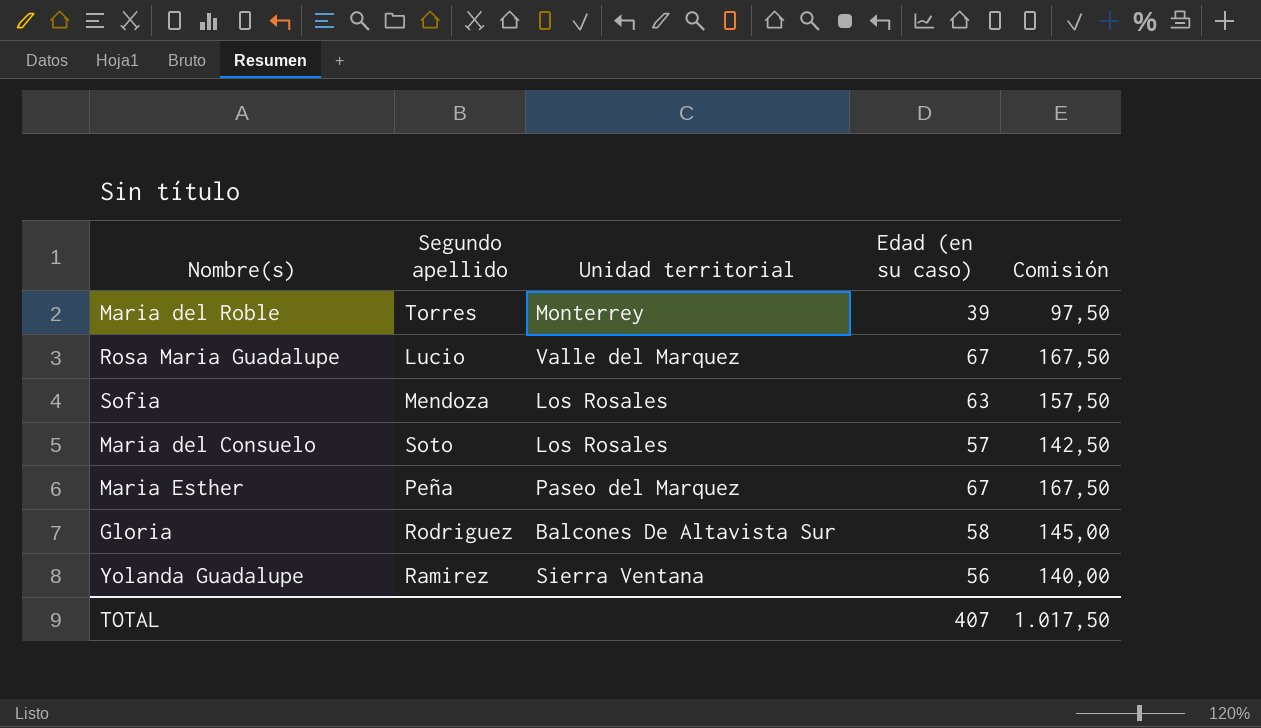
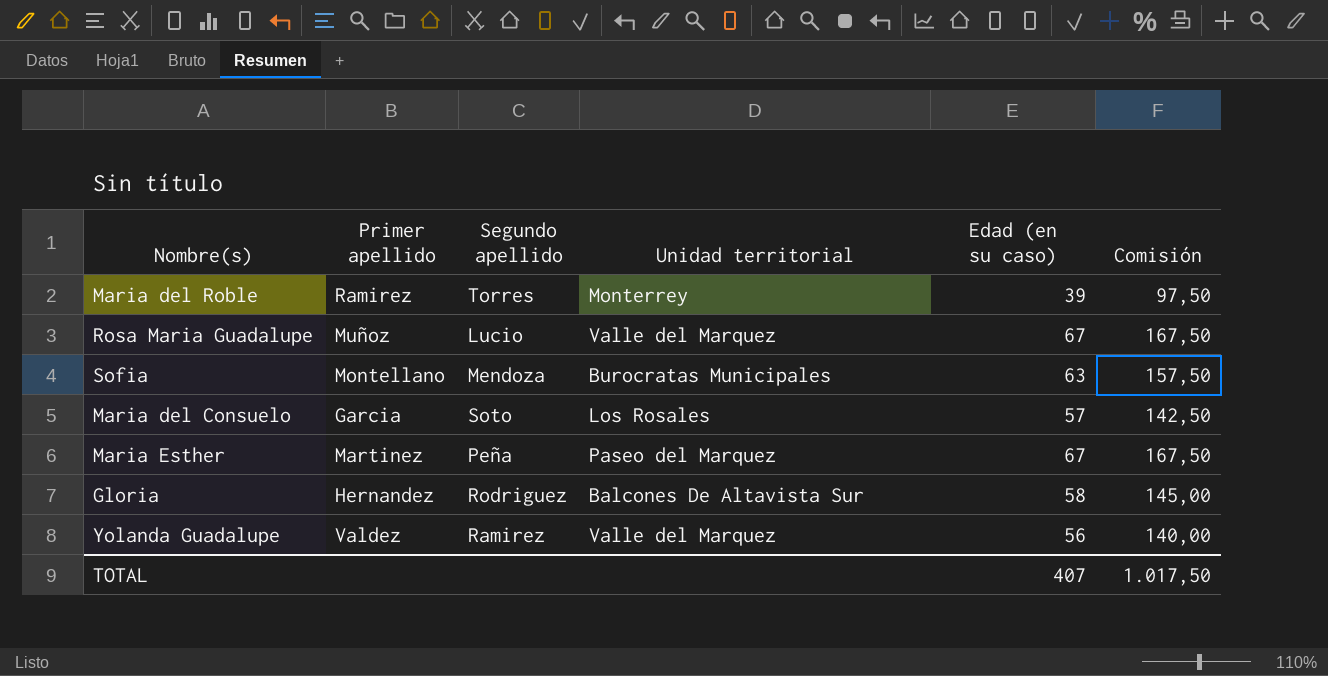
column Primer apellido | position: none -> 2
Sofia | Unidad territorial: Los Rosales -> Burocratas Municipales
Yolanda Guadalupe | Unidad territorial: Sierra Ventana -> Valle del Marquez

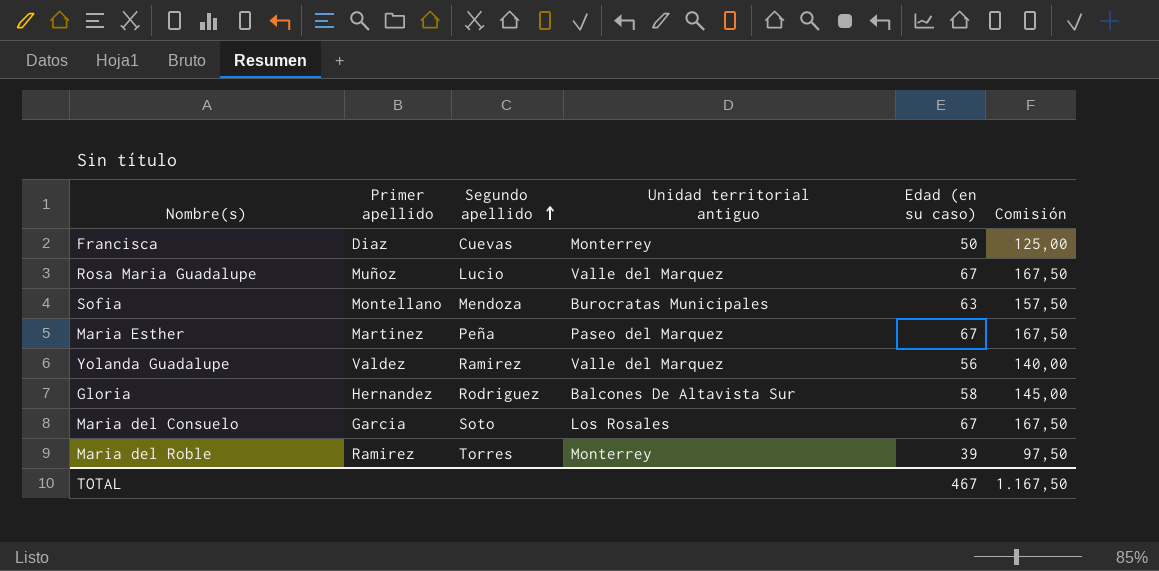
row order: none -> Segundo apellido ascending
column name: Unidad territorial -> Unidad territorial antiguo
row Francisca: none -> Diaz | Cuevas | Monterrey | 50 | 125,00
Maria del Consuelo | Edad (en su caso): 57 -> 67
Maria del Consuelo | Comisión: 142,50 -> 167,50
TOTAL | Edad (en su caso): 407 -> 467
TOTAL | Comisión: 1.017,50 -> 1.167,50

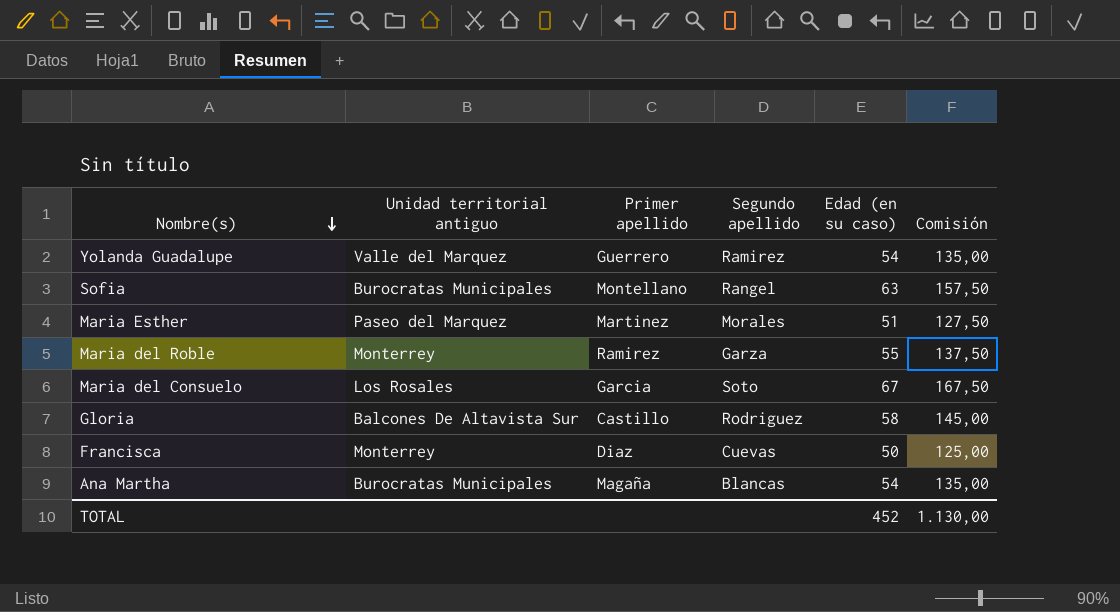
row order: Segundo apellido ascending -> Nombre(s) descending
column Unidad territorial antiguo | position: 4 -> 2
row Rosa Maria Guadalupe: Muñoz | Lucio | Valle del Marquez | 67 | 167,50 -> none
Yolanda Guadalupe | Primer apellido: Valdez -> Guerrero
Yolanda Guadalupe | Edad (en su caso): 56 -> 54
Yolanda Guadalupe | Comisión: 140,00 -> 135,00
Sofia | Segundo apellido: Mendoza -> Rangel
Maria Esther | Segundo apellido: Peña -> Morales
Maria Esther | Edad (en su caso): 67 -> 51
Maria Esther | Comisión: 167,50 -> 127,50
Maria del Roble | Segundo apellido: Torres -> Garza
Maria del Roble | Edad (en su caso): 39 -> 55
Maria del Roble | Comisión: 97,50 -> 137,50
Gloria | Primer apellido: Hernandez -> Castillo
row Ana Martha: none -> Burocratas Municipales | Magaña | Blancas | 54 | 135,00
TOTAL | Edad (en su caso): 467 -> 452
TOTAL | Comisión: 1.167,50 -> 1.130,00

